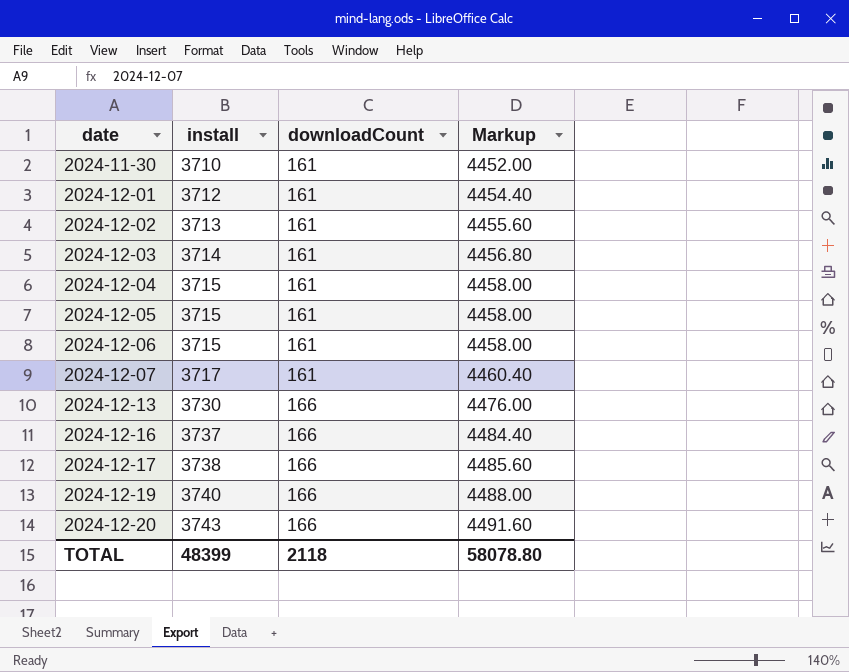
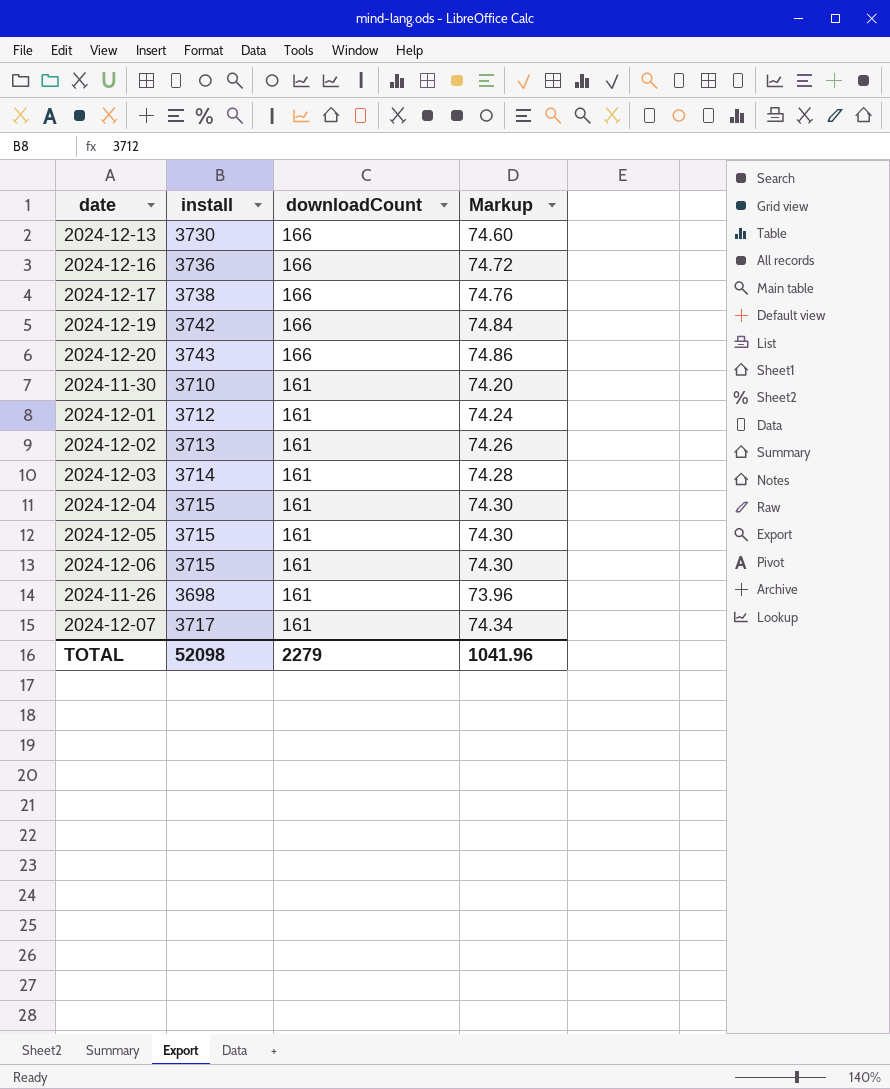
row order: date ascending -> downloadCount descending
column Markup | formula: [install] * 1.2 -> [install] * 0.02
2024-12-16 | install: 3737 -> 3736
2024-12-19 | install: 3740 -> 3742
row 2024-11-26: none -> 3698 | 161 | 73.96
TOTAL | install: 48399 -> 52098
TOTAL | downloadCount: 2118 -> 2279
TOTAL | Markup: 58078.80 -> 1041.96

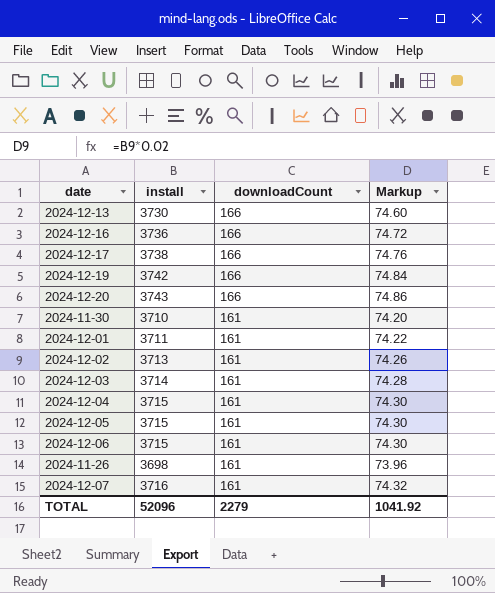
2024-12-01 | install: 3712 -> 3711
2024-12-01 | Markup: 74.24 -> 74.22
2024-12-07 | install: 3717 -> 3716
2024-12-07 | Markup: 74.34 -> 74.32
TOTAL | install: 52098 -> 52096
TOTAL | Markup: 1041.96 -> 1041.92

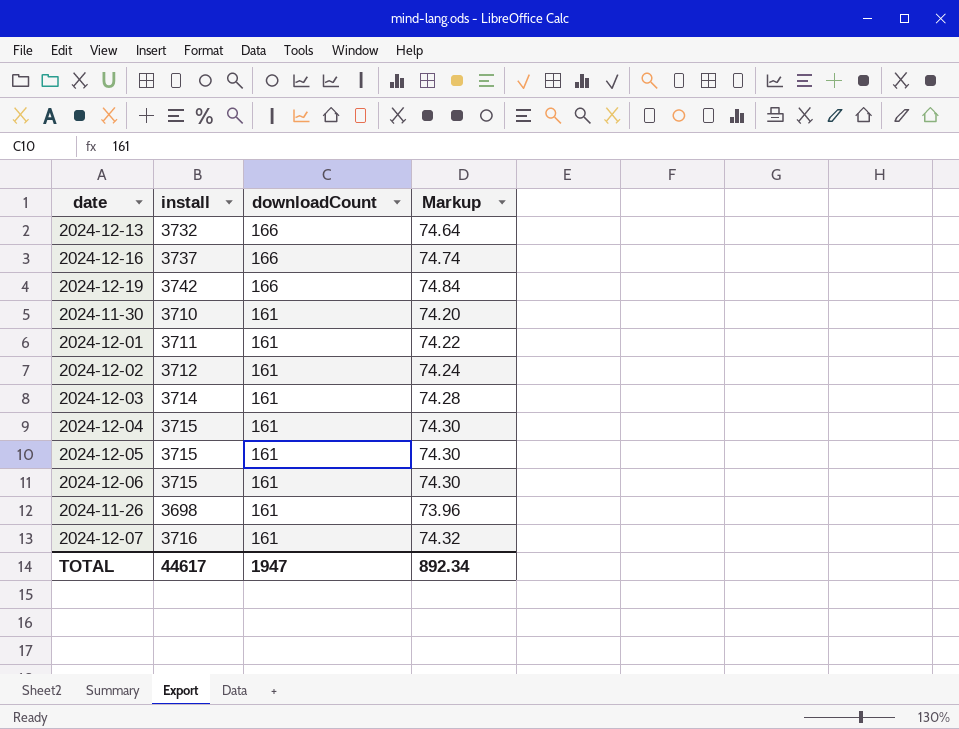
row 2024-12-17: 3738 | 166 | 74.76 -> none
row 2024-12-20: 3743 | 166 | 74.86 -> none
2024-12-13 | install: 3730 -> 3732
2024-12-13 | Markup: 74.60 -> 74.64
2024-12-16 | install: 3736 -> 3737
2024-12-16 | Markup: 74.72 -> 74.74
2024-12-02 | install: 3713 -> 3712
2024-12-02 | Markup: 74.26 -> 74.24
TOTAL | install: 52096 -> 44617
TOTAL | downloadCount: 2279 -> 1947
TOTAL | Markup: 1041.92 -> 892.34

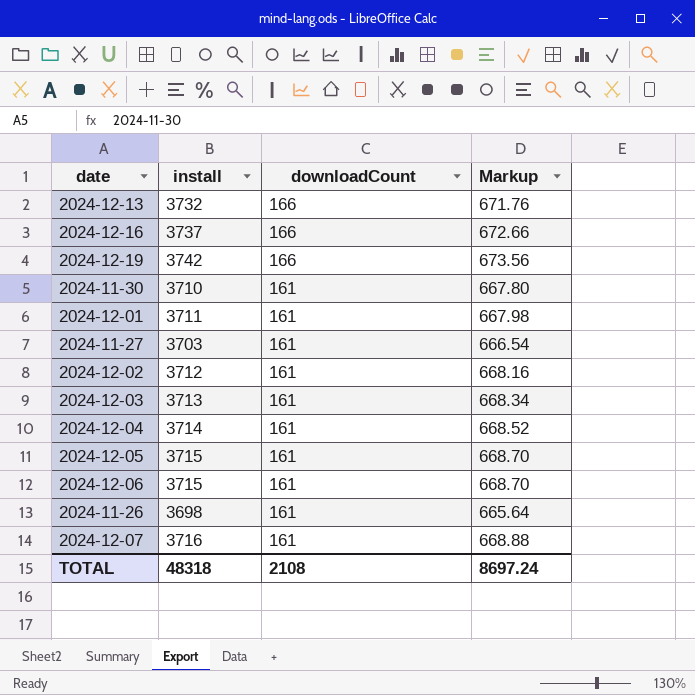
column Markup | formula: [install] * 0.02 -> [install] * 0.18
row 2024-11-27: none -> 3703 | 161 | 666.54
2024-12-03 | install: 3714 -> 3713
2024-12-04 | install: 3715 -> 3714
TOTAL | install: 44617 -> 48318
TOTAL | downloadCount: 1947 -> 2108
TOTAL | Markup: 892.34 -> 8697.24

